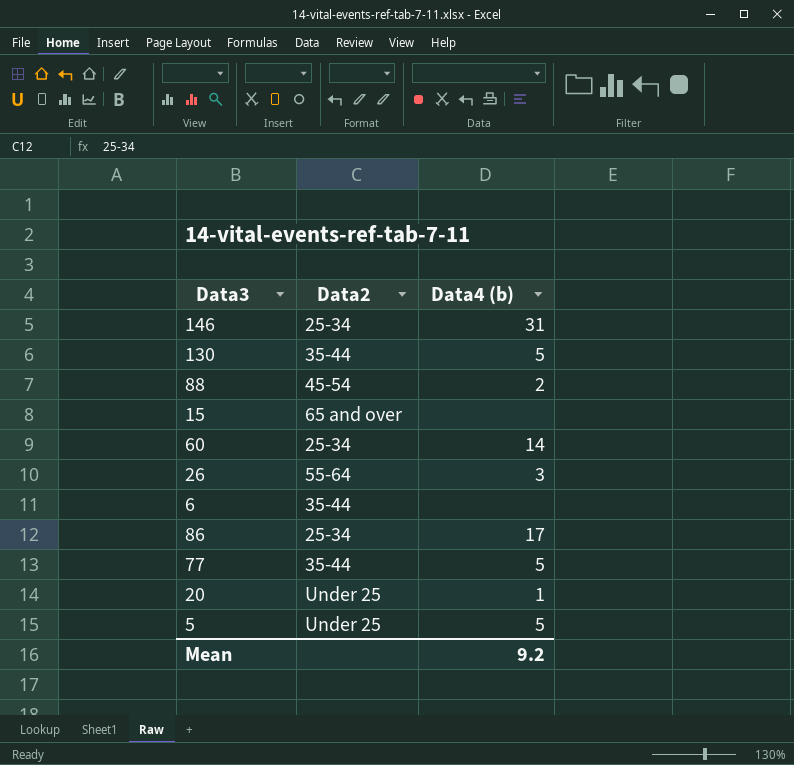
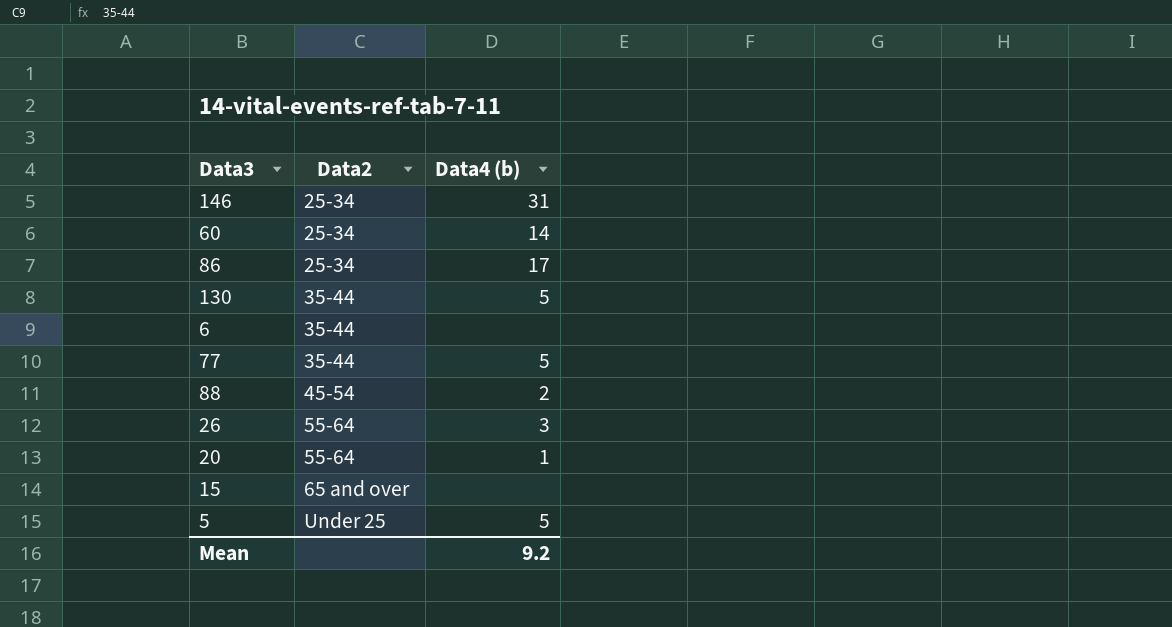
row order: none -> Data2 ascending
20 | Data2: Under 25 -> 55-64

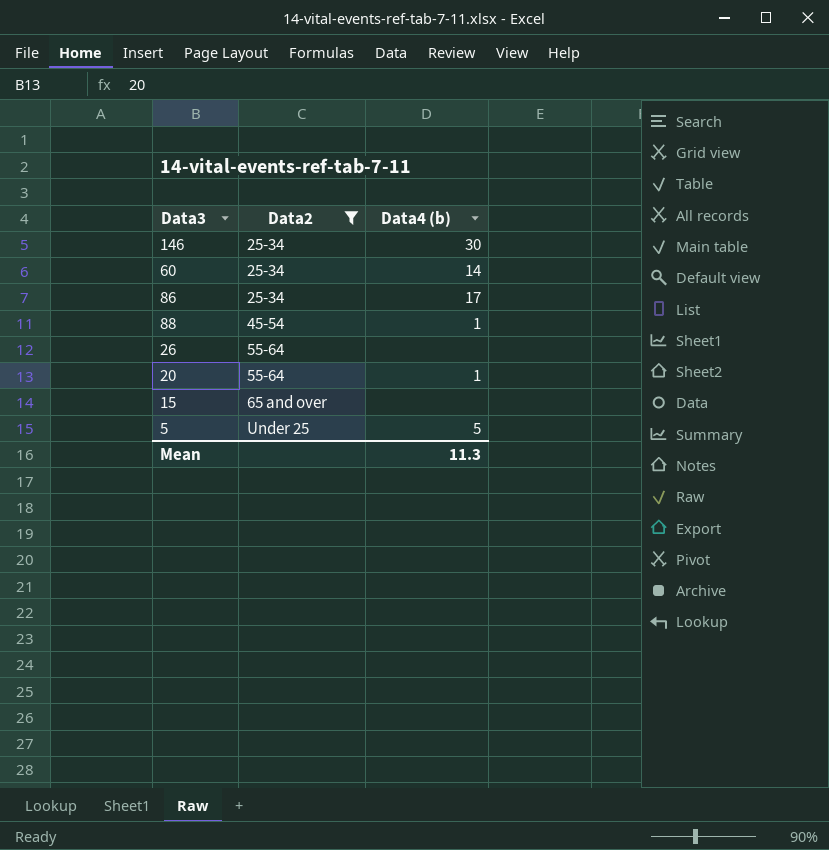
filter: none -> Data2 != 35-44
146 | Data4 (b): 31 -> 30
88 | Data4 (b): 2 -> 1
26 | Data4 (b): 3 -> none
Mean | Data4 (b): 9.2 -> 11.3

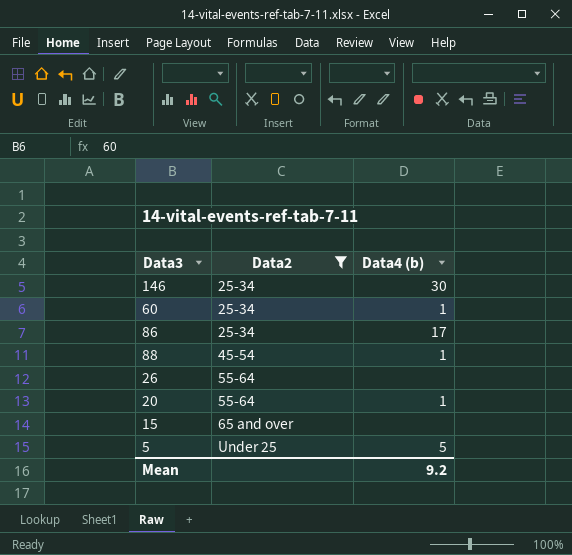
60 | Data4 (b): 14 -> 1
Mean | Data4 (b): 11.3 -> 9.2

